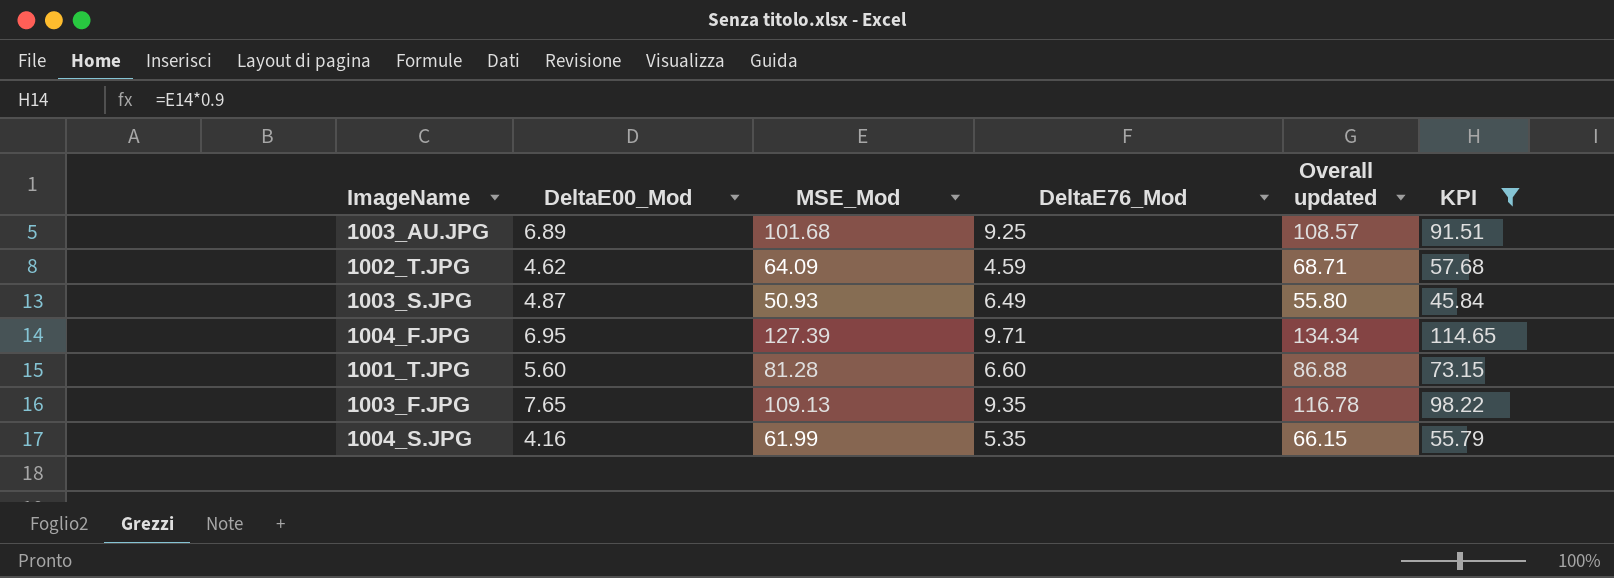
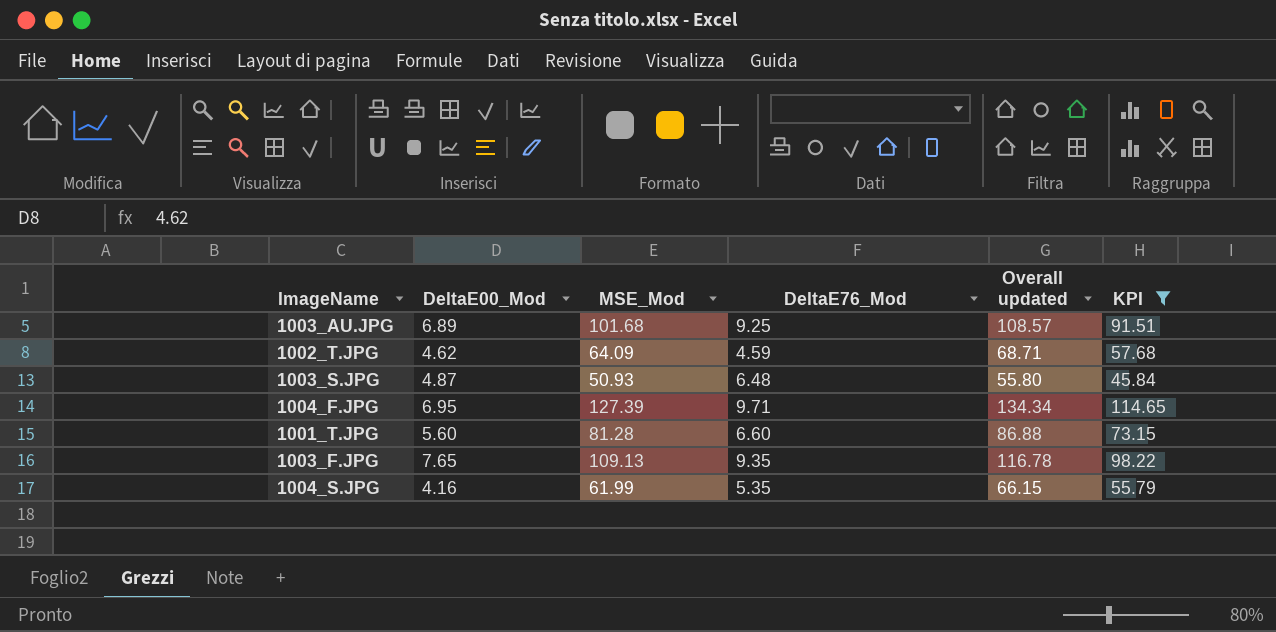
1003_S.JPG | DeltaE76_Mod: 6.49 -> 6.48

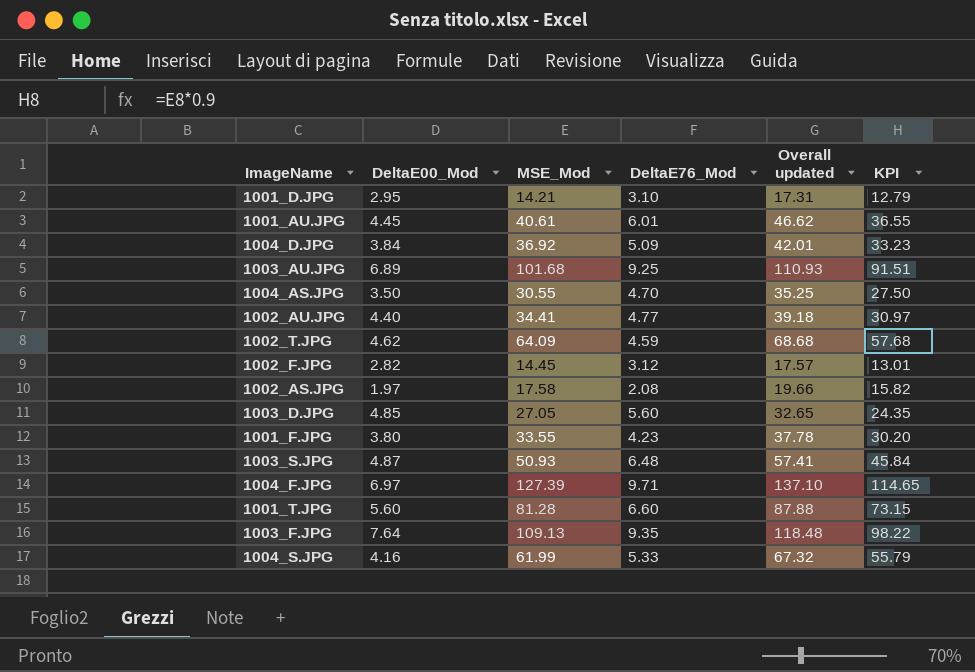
filter: KPI >= 45.84 -> none
column Overall updated | formula: [DeltaE00_Mod] + [MSE_Mod] -> [MSE_Mod] + [DeltaE76_Mod]
1004_F.JPG | DeltaE00_Mod: 6.95 -> 6.97
1003_F.JPG | DeltaE00_Mod: 7.65 -> 7.64
1004_S.JPG | DeltaE76_Mod: 5.35 -> 5.33

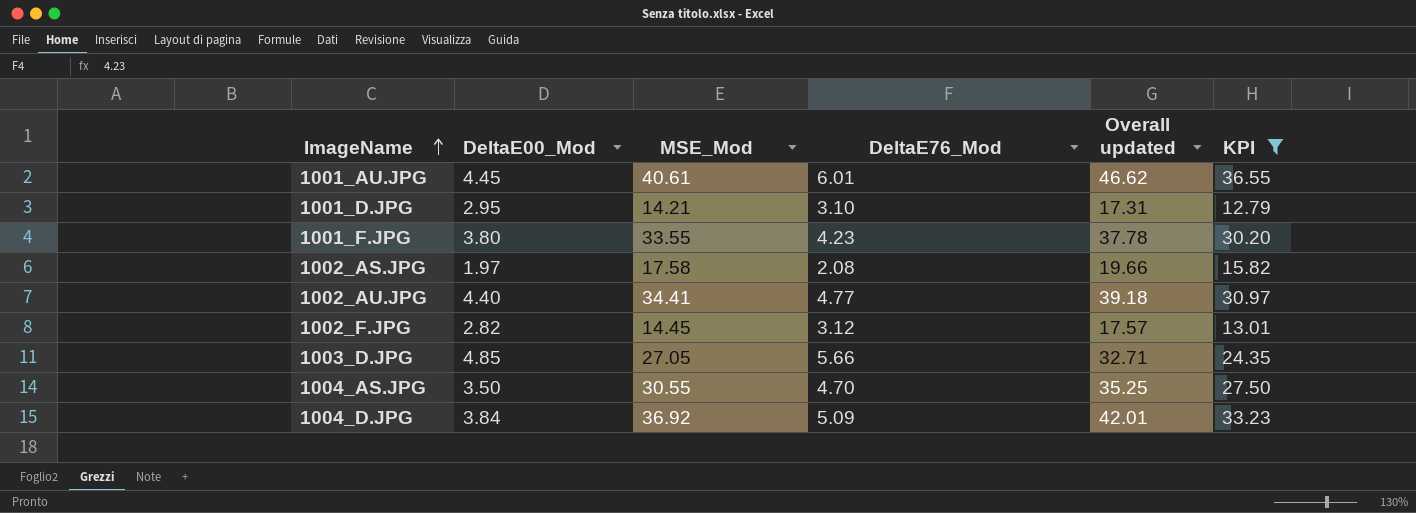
filter: none -> KPI <= 36.55
row order: none -> ImageName ascending
1003_D.JPG | DeltaE76_Mod: 5.60 -> 5.66
1003_D.JPG | Overall updated: 32.65 -> 32.71

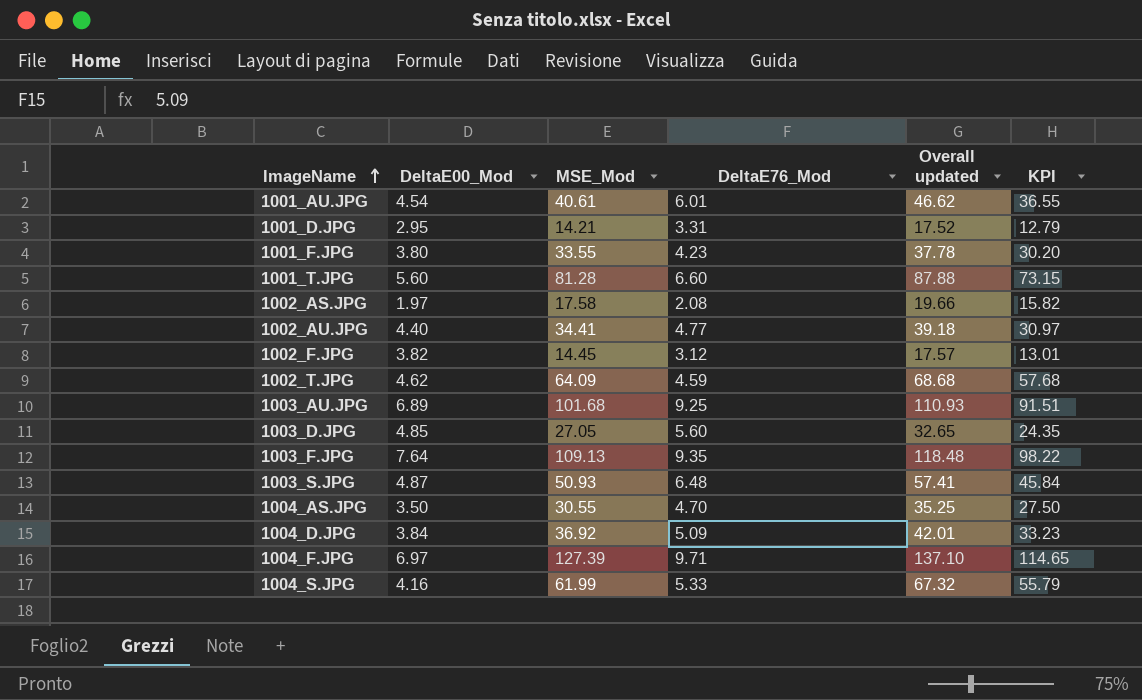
filter: KPI <= 36.55 -> none
1001_AU.JPG | DeltaE00_Mod: 4.45 -> 4.54
1001_D.JPG | DeltaE76_Mod: 3.10 -> 3.31
1001_D.JPG | Overall updated: 17.31 -> 17.52
1002_F.JPG | DeltaE00_Mod: 2.82 -> 3.82
1003_D.JPG | DeltaE76_Mod: 5.66 -> 5.60
1003_D.JPG | Overall updated: 32.71 -> 32.65

